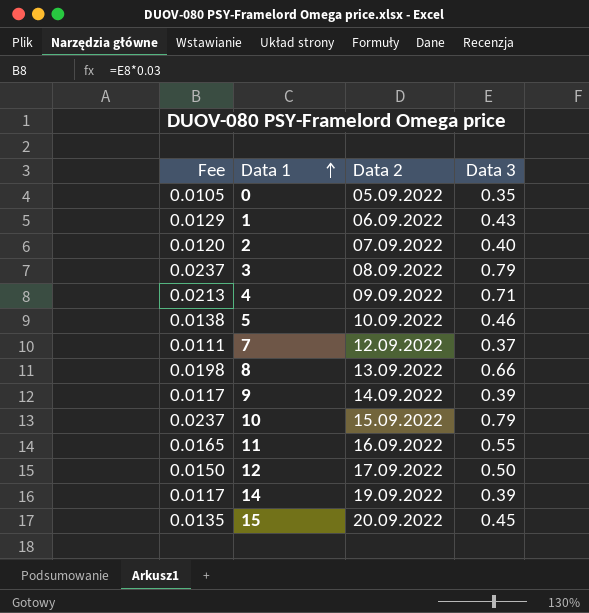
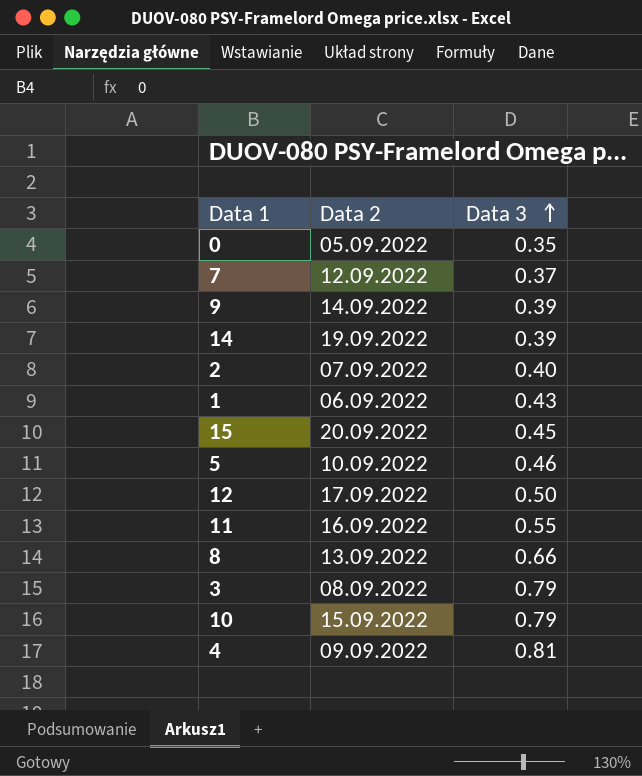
row order: Data 1 ascending -> Data 3 ascending
column Fee | formula: [Data 3] * 0.03 -> none
4 | Data 3: 0.71 -> 0.81

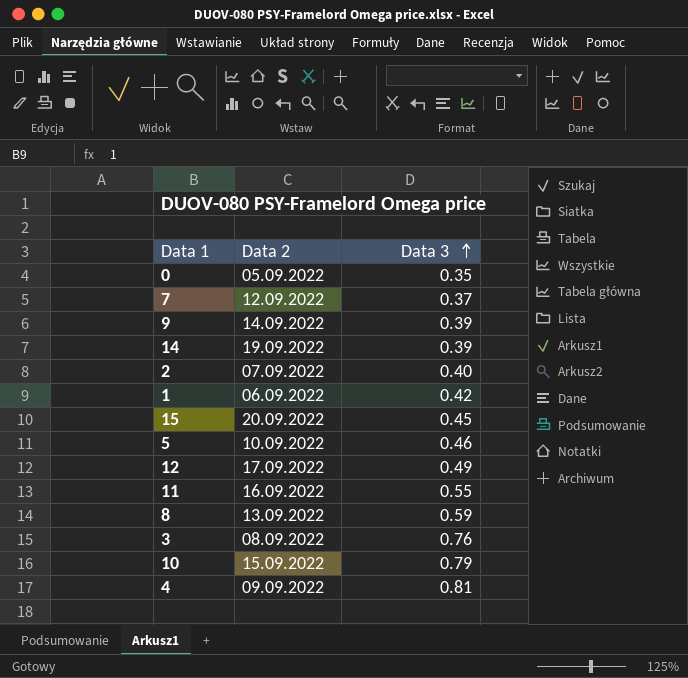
1 | Data 3: 0.43 -> 0.42
12 | Data 3: 0.50 -> 0.49
8 | Data 3: 0.66 -> 0.59
3 | Data 3: 0.79 -> 0.76

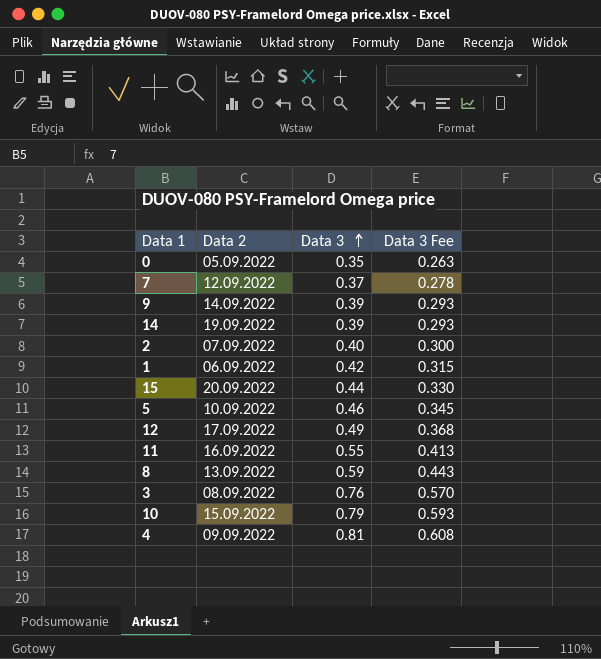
column Data 3 Fee | formula: none -> [Data 3] * 0.75
15 | Data 3: 0.45 -> 0.44

